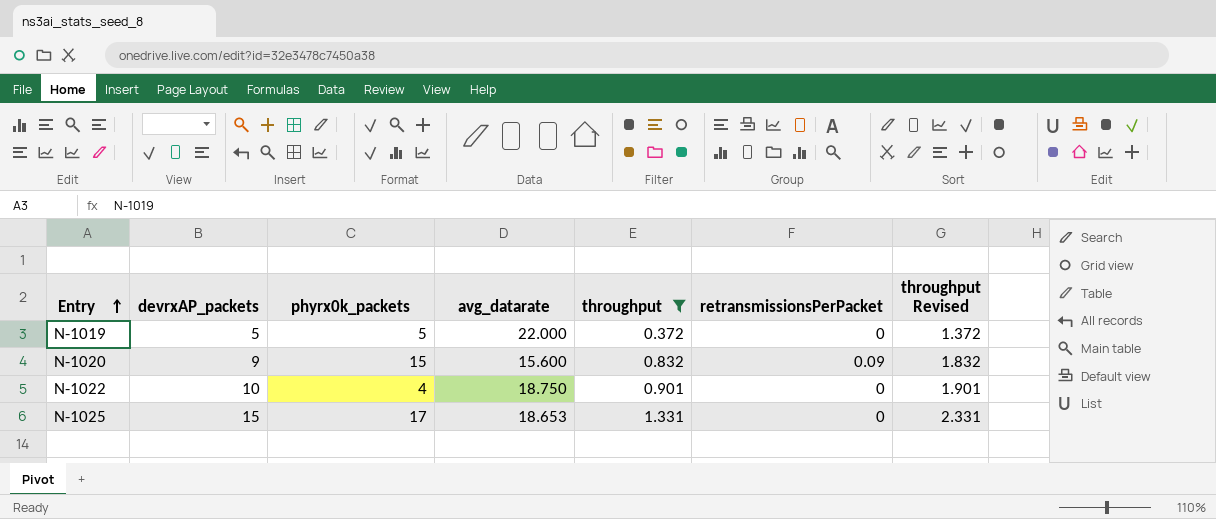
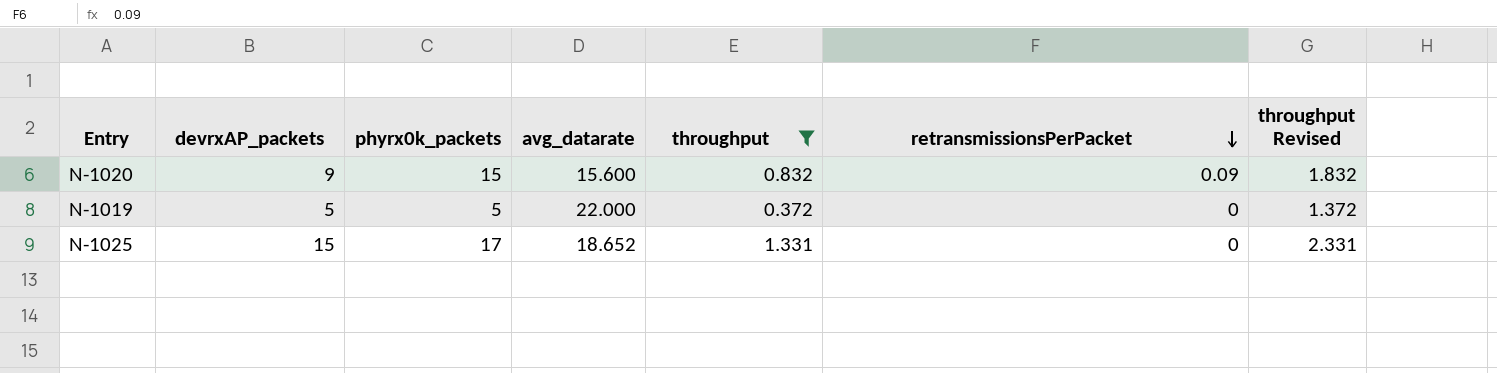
row order: Entry ascending -> retransmissionsPerPacket descending
row N-1022: 10 | 4 | 18.750 | 0.901 | 0 | 1.901 -> none
N-1025 | avg_datarate: 18.653 -> 18.652

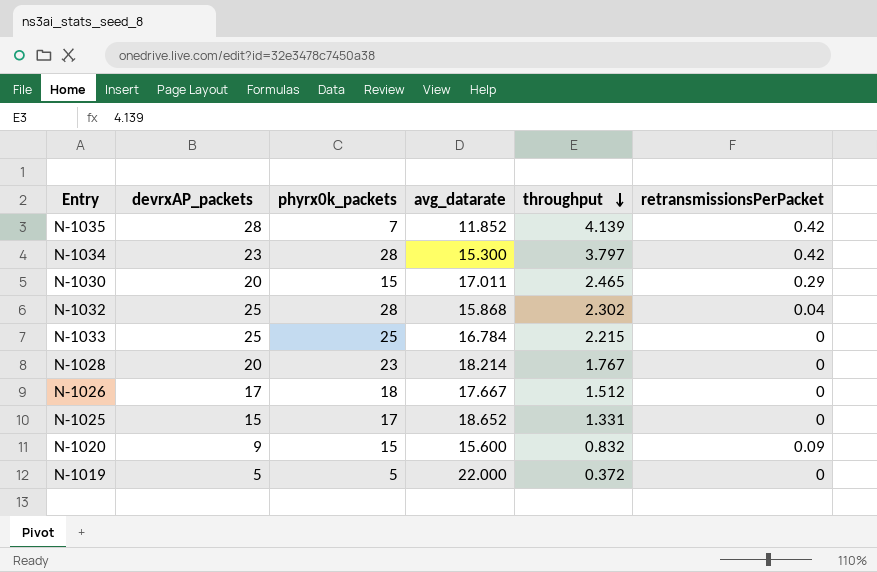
filter: throughput <= 1.331 -> none
row order: retransmissionsPerPacket descending -> throughput descending
column throughput Revised | formula: [throughput] + 1 -> none

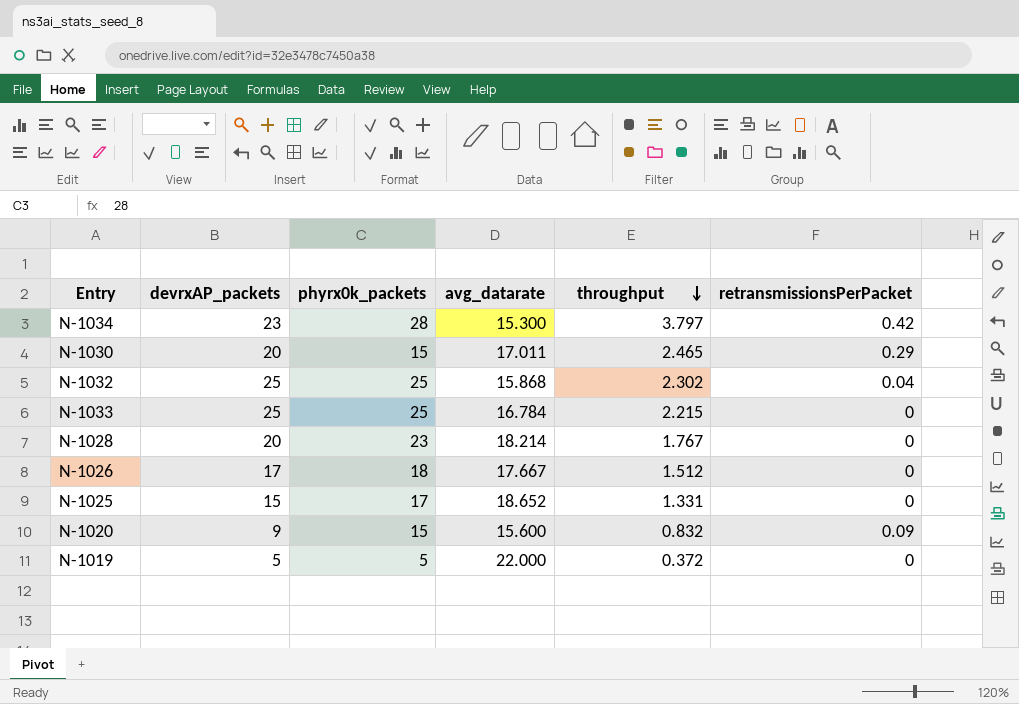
row N-1035: 28 | 7 | 11.852 | 4.139 | 0.42 -> none
N-1032 | phyrx0k_packets: 28 -> 25

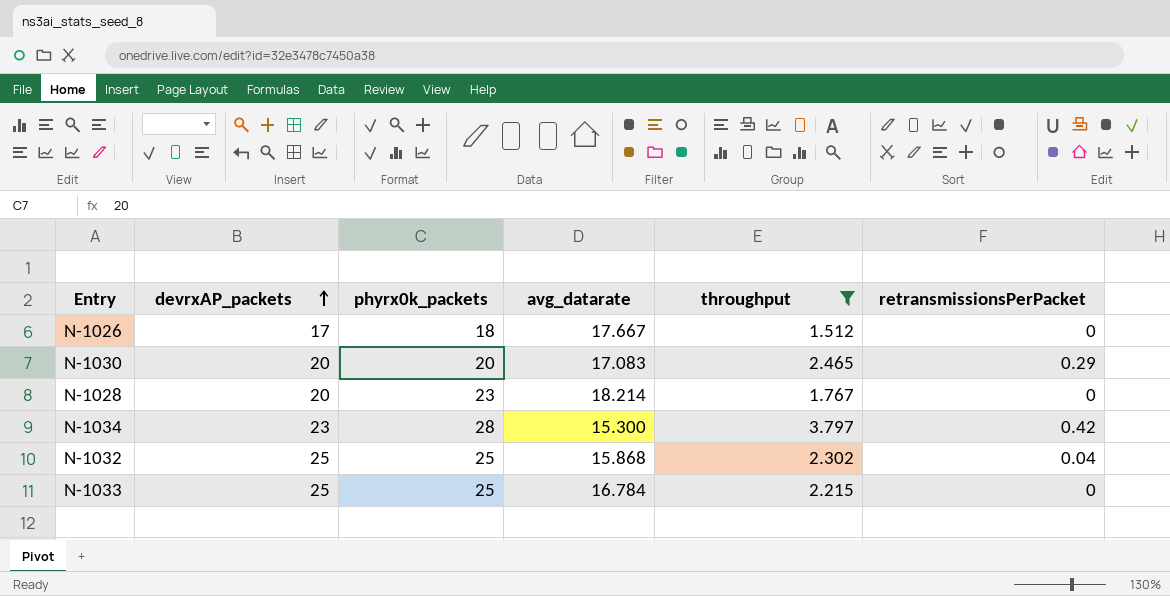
filter: none -> throughput >= 1.512
row order: throughput descending -> devrxAP_packets ascending
N-1030 | phyrx0k_packets: 15 -> 20
N-1030 | avg_datarate: 17.011 -> 17.083

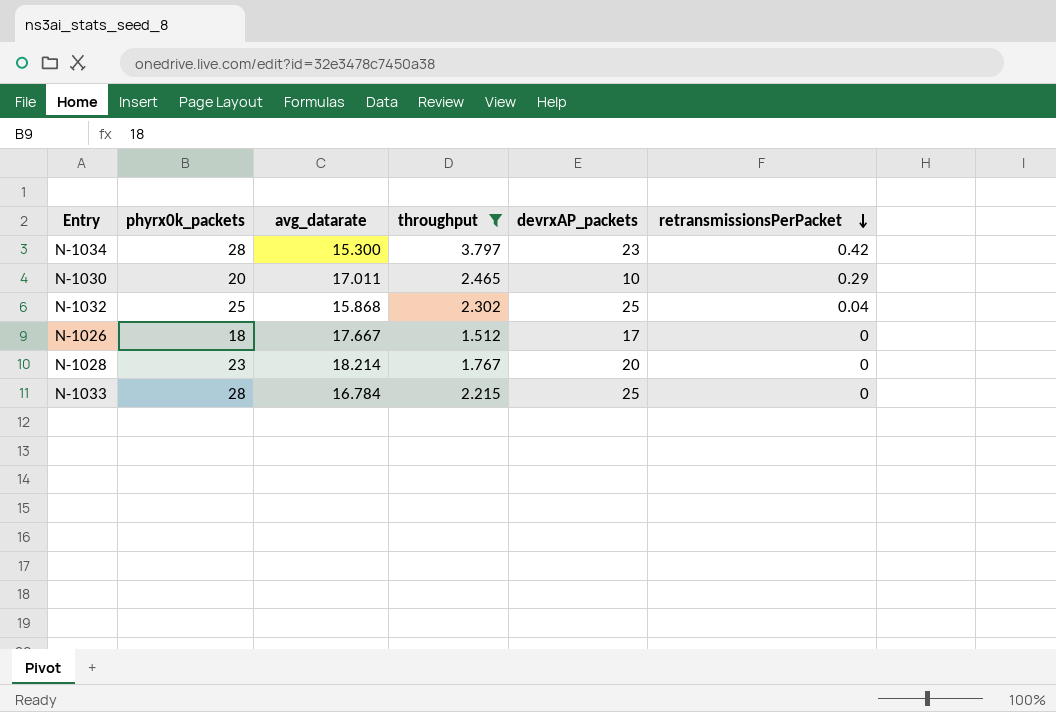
row order: devrxAP_packets ascending -> retransmissionsPerPacket descending
column devrxAP_packets | position: 2 -> 5
N-1030 | avg_datarate: 17.083 -> 17.011
N-1030 | devrxAP_packets: 20 -> 10
N-1033 | phyrx0k_packets: 25 -> 28

